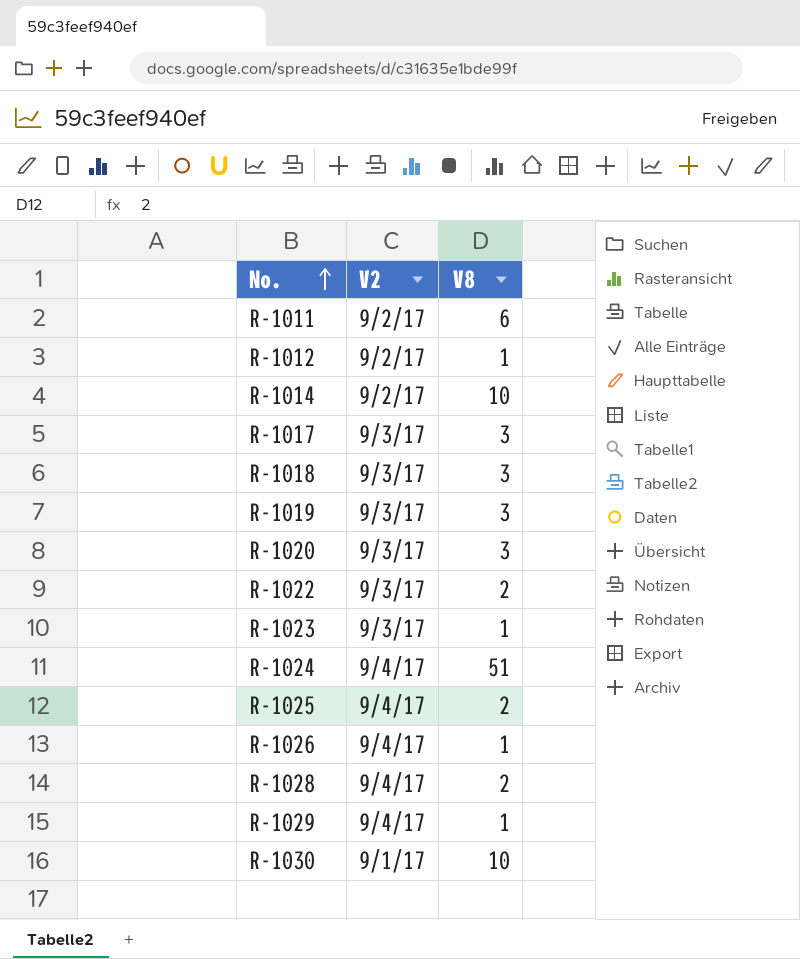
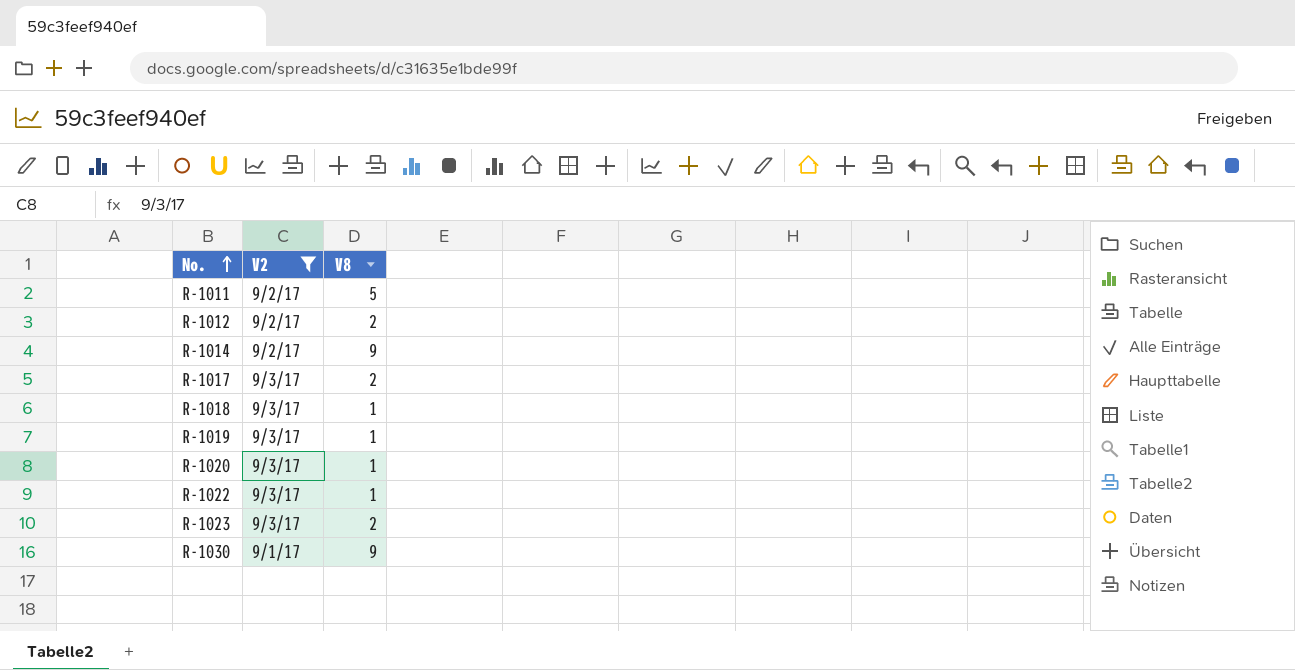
filter: none -> V2 != 9/4/17
R-1011 | V8: 6 -> 5
R-1012 | V8: 1 -> 2
R-1014 | V8: 10 -> 9
R-1017 | V8: 3 -> 2
R-1018 | V8: 3 -> 1
R-1019 | V8: 3 -> 1
R-1020 | V8: 3 -> 1
R-1022 | V8: 2 -> 1
R-1023 | V8: 1 -> 2
R-1030 | V8: 10 -> 9

